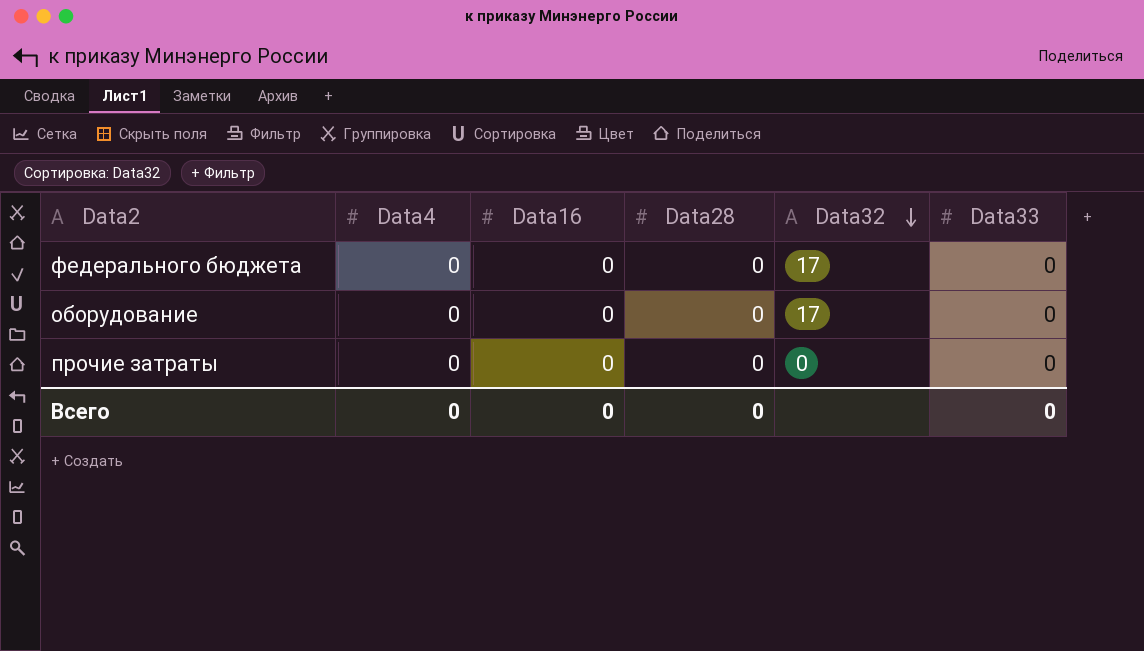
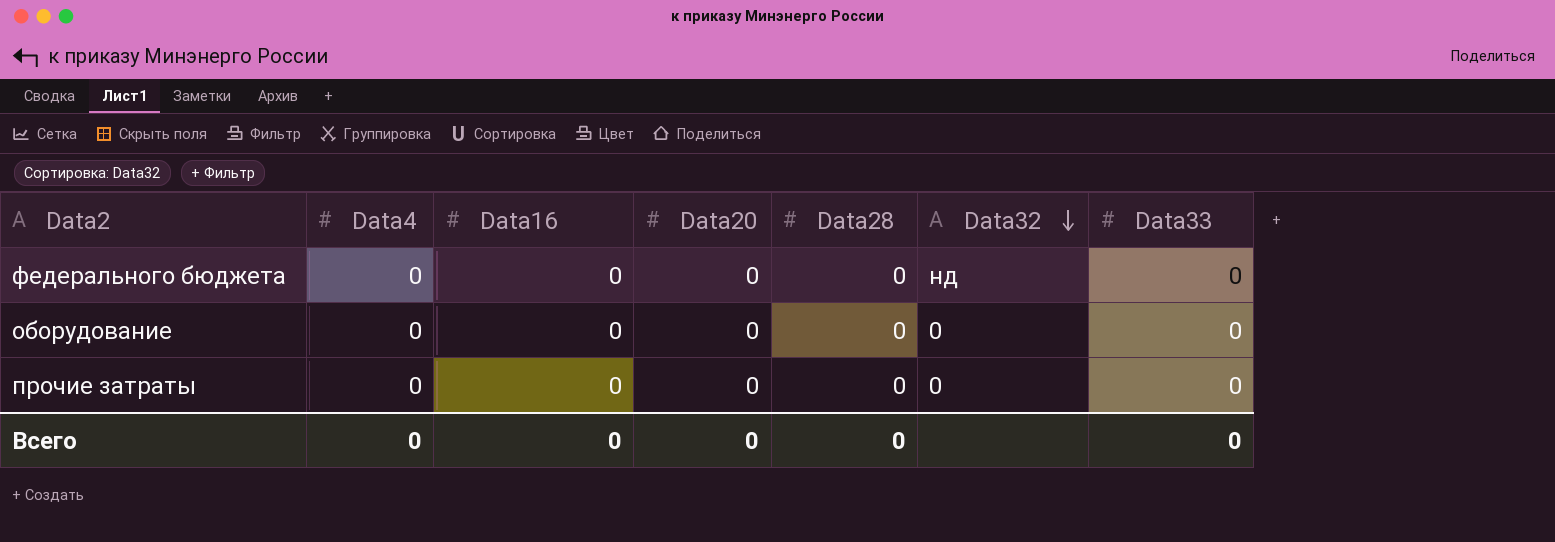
column Data20 | position: none -> 4
федерального бюджета | Data32: 17 -> нд
оборудование | Data32: 17 -> 0

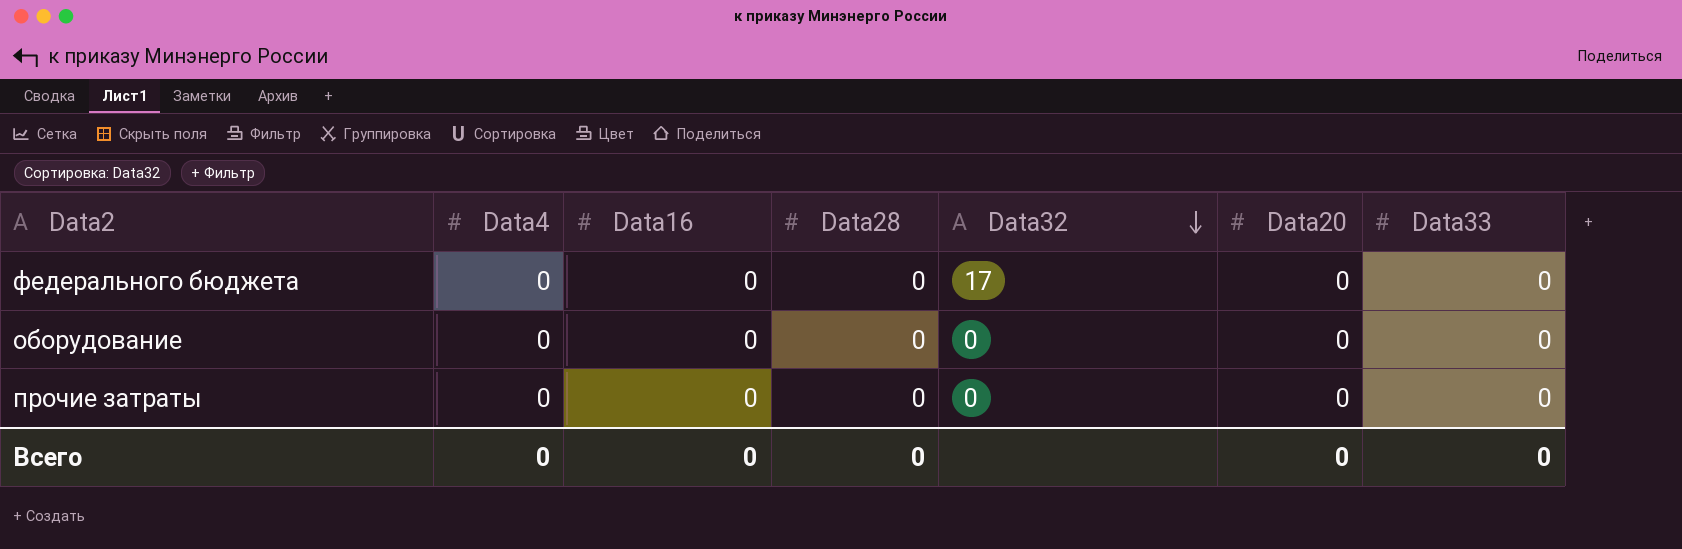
column Data20 | position: 4 -> 6
федерального бюджета | Data32: нд -> 17

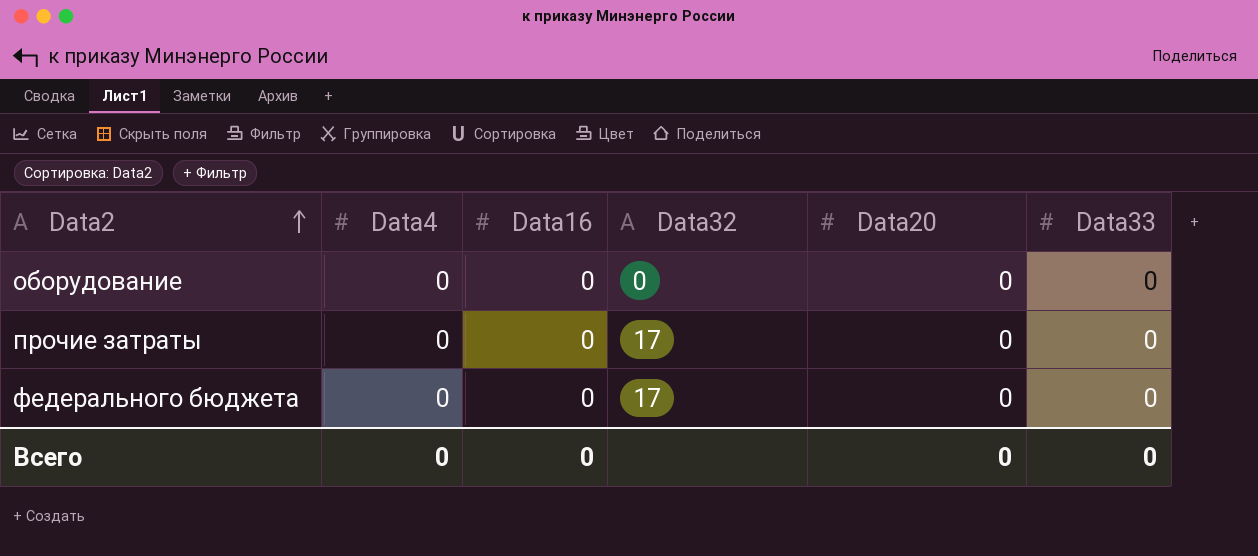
row order: Data32 descending -> Data2 ascending
column Data28 | position: 4 -> none
прочие затраты | Data32: 0 -> 17

